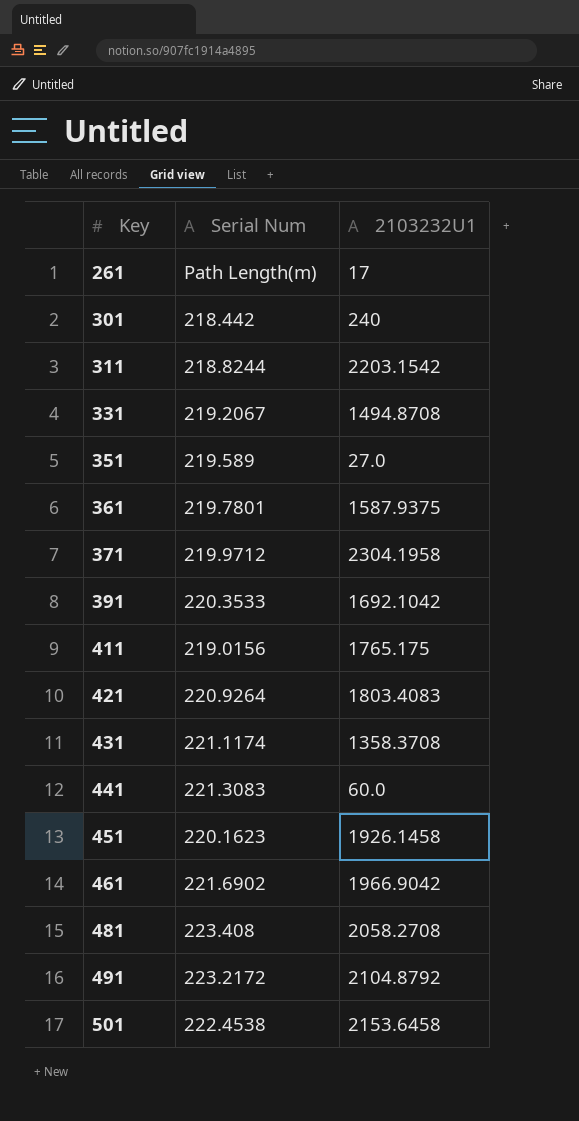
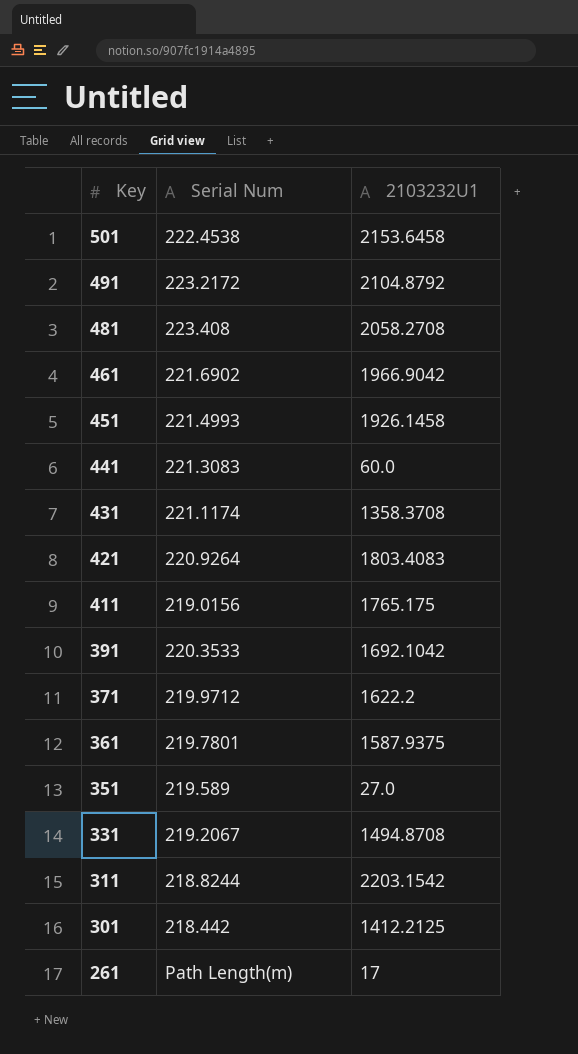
row order: Key ascending -> Key descending
451 | Serial Num: 220.1623 -> 221.4993
371 | 2103232U1: 2304.1958 -> 1622.2
301 | 2103232U1: 240 -> 1412.2125

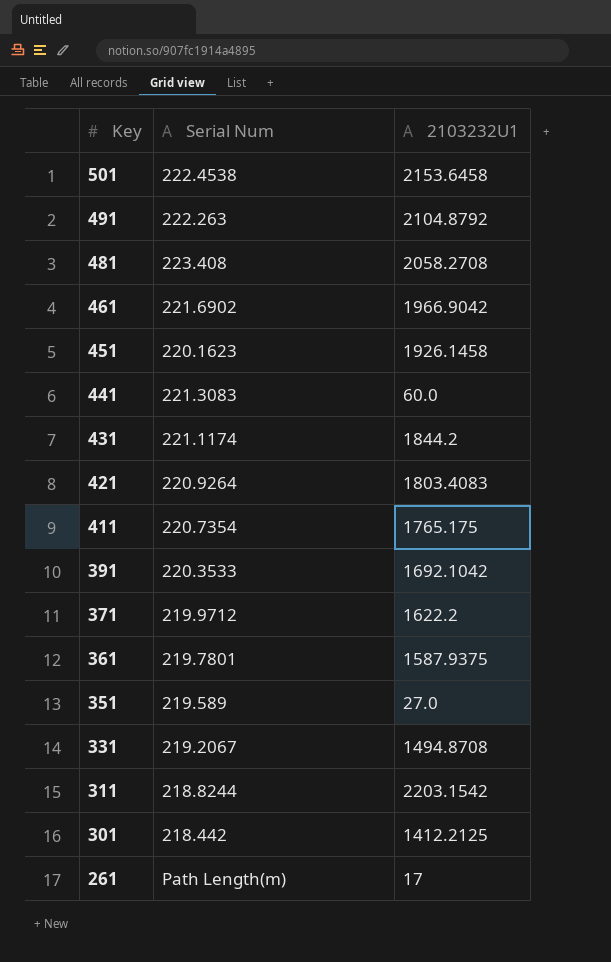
491 | Serial Num: 223.2172 -> 222.263
451 | Serial Num: 221.4993 -> 220.1623
431 | 2103232U1: 1358.3708 -> 1844.2
411 | Serial Num: 219.0156 -> 220.7354

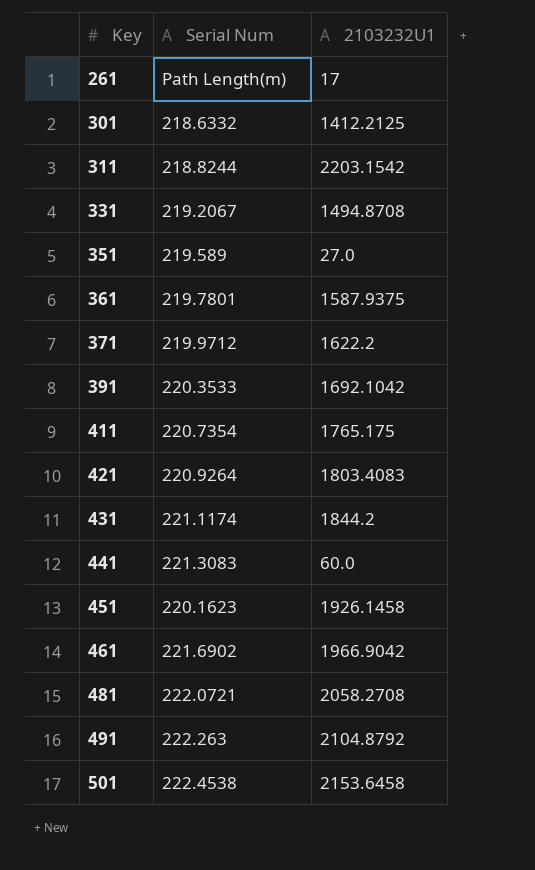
row order: Key descending -> Key ascending
301 | Serial Num: 218.442 -> 218.6332
481 | Serial Num: 223.408 -> 222.0721

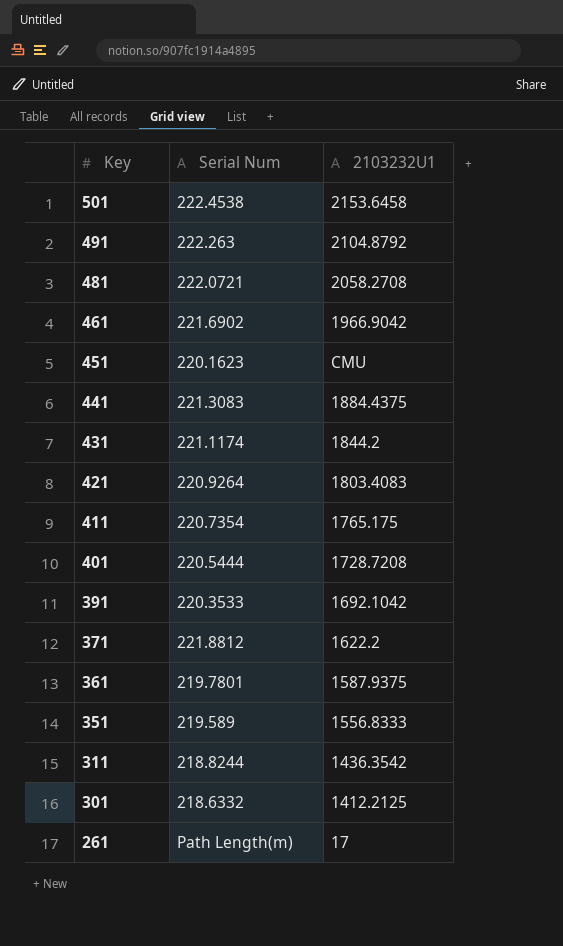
row order: Key ascending -> Key descending
row 331: 219.2067 | 1494.8708 -> none
451 | 2103232U1: 1926.1458 -> CMU
441 | 2103232U1: 60.0 -> 1884.4375
row 401: none -> 220.5444 | 1728.7208
371 | Serial Num: 219.9712 -> 221.8812
351 | 2103232U1: 27.0 -> 1556.8333
311 | 2103232U1: 2203.1542 -> 1436.3542

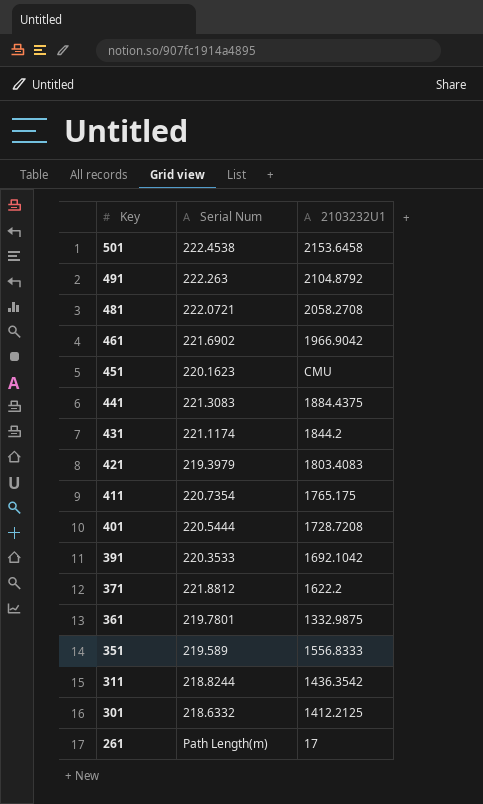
421 | Serial Num: 220.9264 -> 219.3979
361 | 2103232U1: 1587.9375 -> 1332.9875

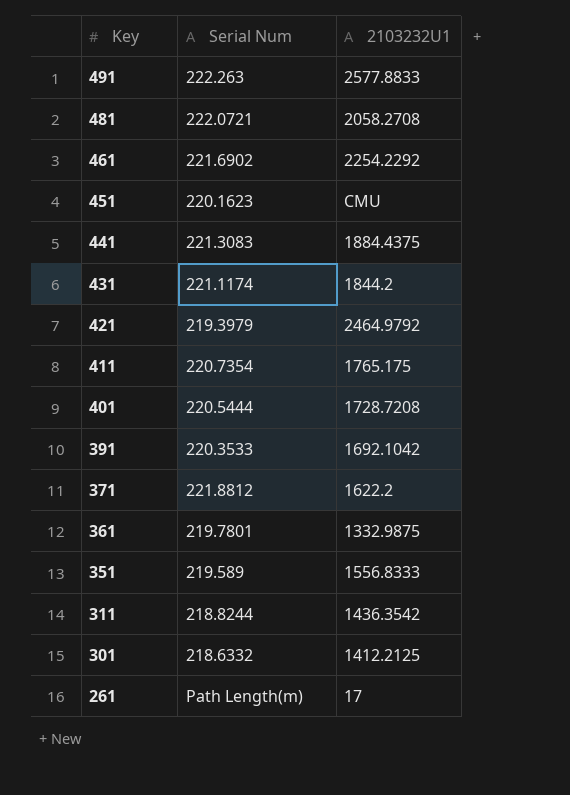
row 501: 222.4538 | 2153.6458 -> none
491 | 2103232U1: 2104.8792 -> 2577.8833
461 | 2103232U1: 1966.9042 -> 2254.2292
421 | 2103232U1: 1803.4083 -> 2464.9792

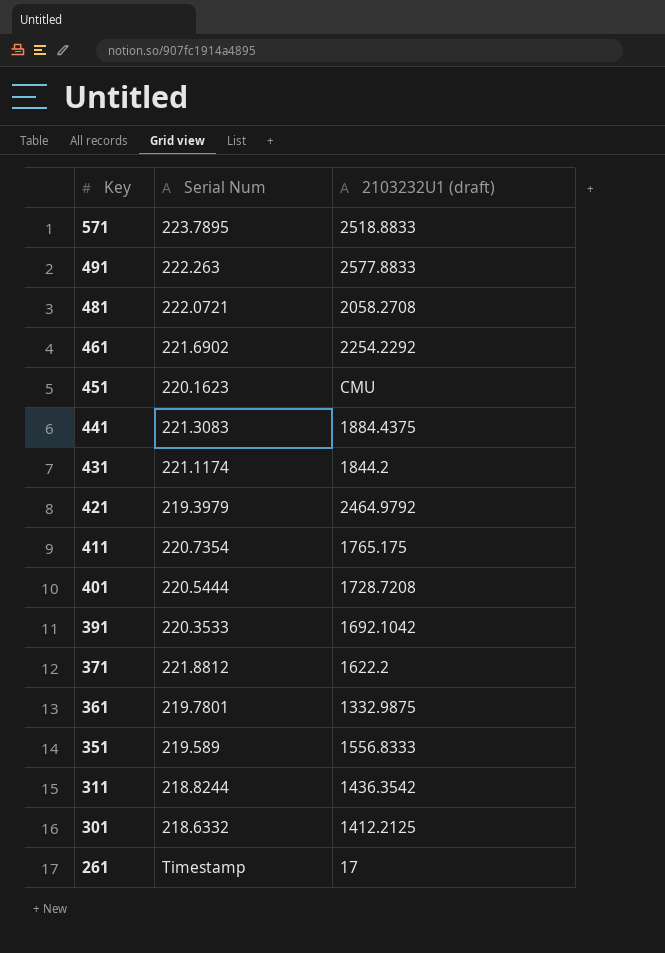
column name: 2103232U1 -> 2103232U1 (draft)
row 571: none -> 223.7895 | 2518.8833
261 | Serial Num: Path Length(m) -> Timestamp

